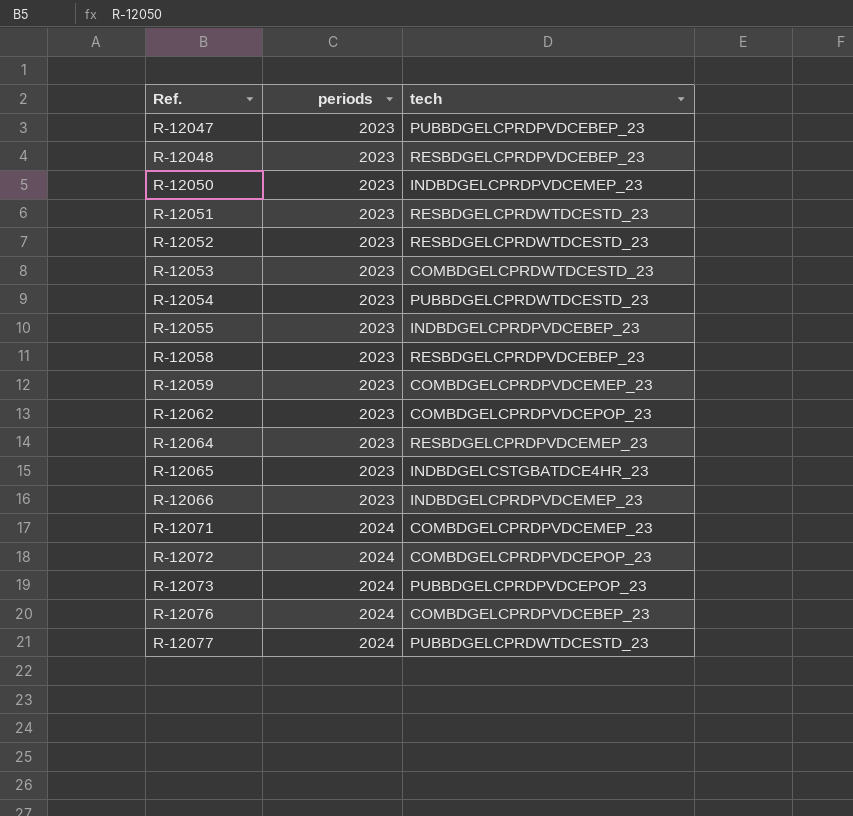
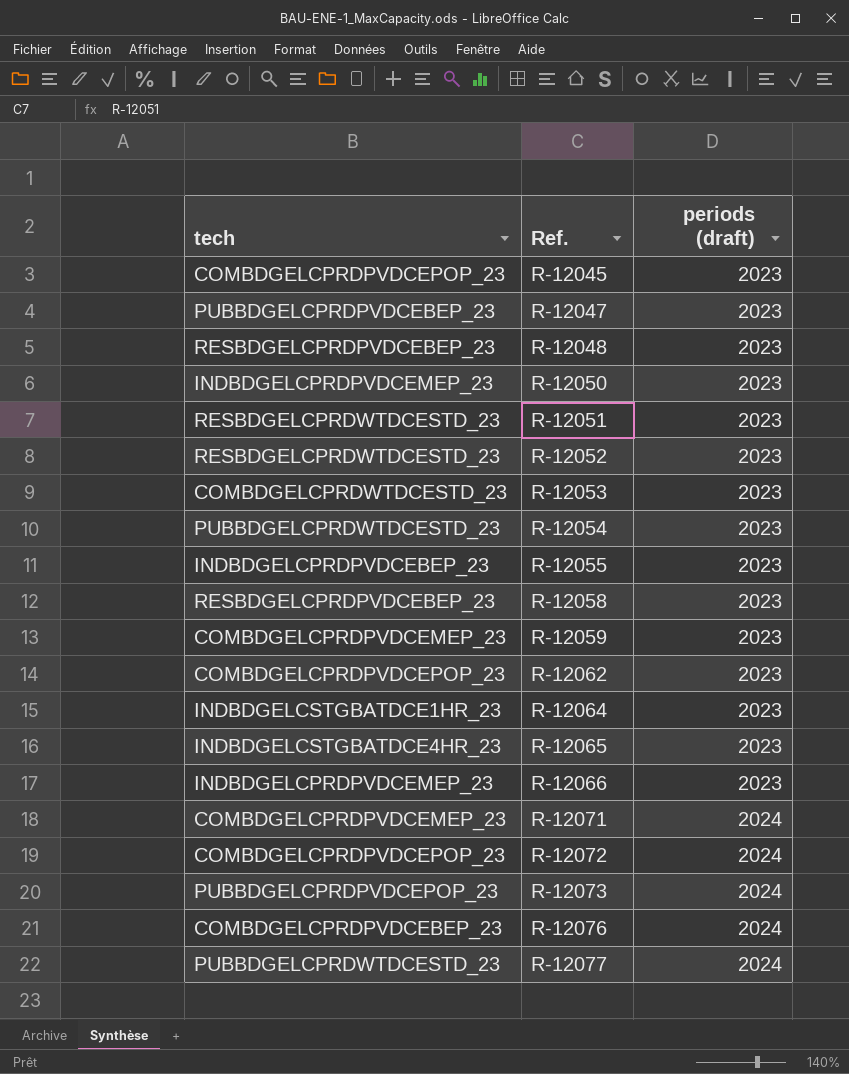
column tech | position: 3 -> 1
column name: periods -> periods (draft)
row R-12045: none -> COMBDGELCPRDPVDCEPOP_23 | 2023
R-12064 | tech: RESBDGELCPRDPVDCEMEP_23 -> INDBDGELCSTGBATDCE1HR_23

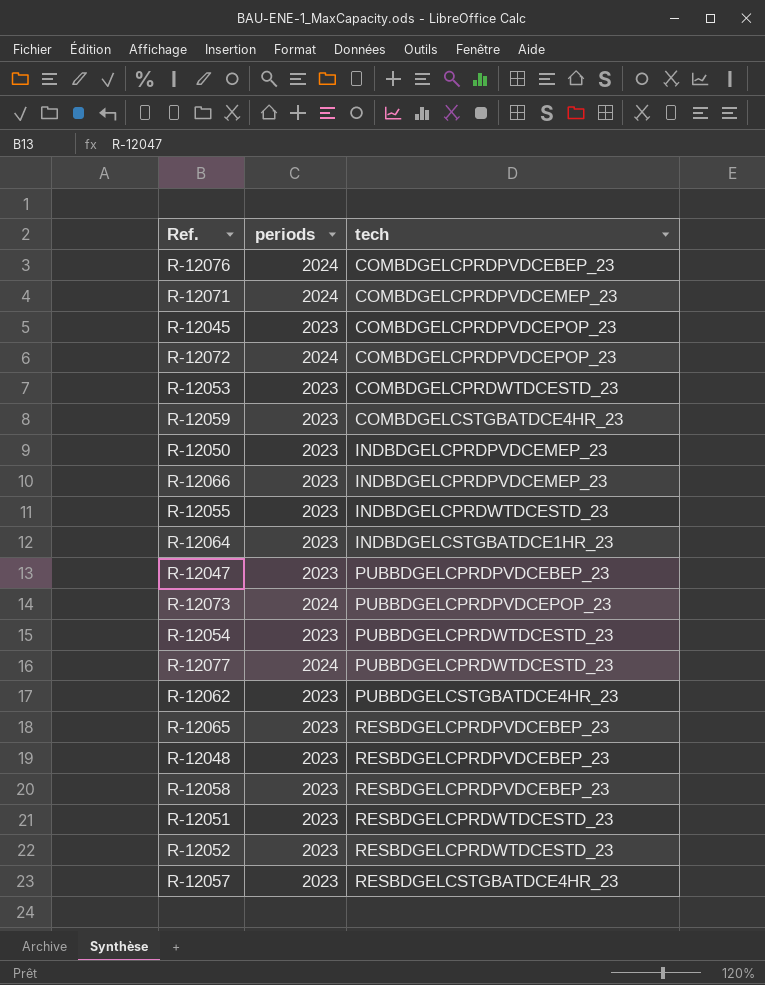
row order: Ref. ascending -> tech ascending
column name: periods (draft) -> periods
column tech | position: 1 -> 3
R-12059 | tech: COMBDGELCPRDPVDCEMEP_23 -> COMBDGELCSTGBATDCE4HR_23
R-12055 | tech: INDBDGELCPRDPVDCEBEP_23 -> INDBDGELCPRDWTDCESTD_23
R-12062 | tech: COMBDGELCPRDPVDCEPOP_23 -> PUBBDGELCSTGBATDCE4HR_23
R-12065 | tech: INDBDGELCSTGBATDCE4HR_23 -> RESBDGELCPRDPVDCEBEP_23
row R-12057: none -> 2023 | RESBDGELCSTGBATDCE4HR_23

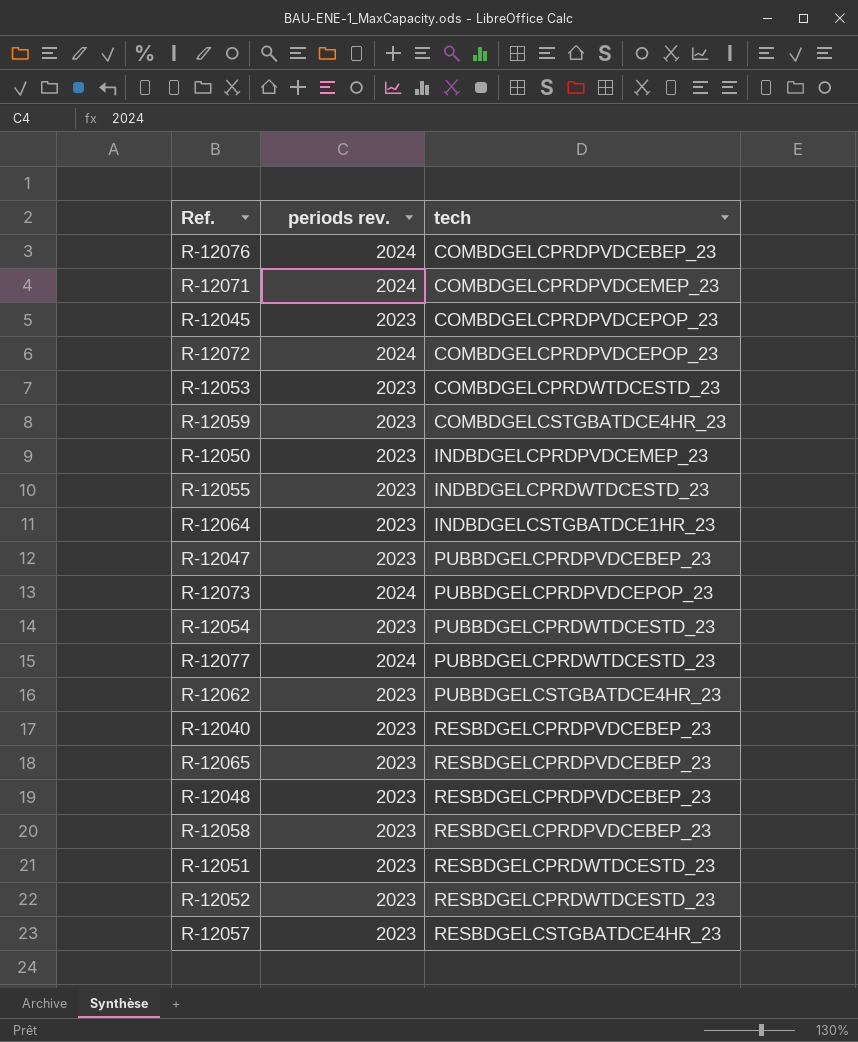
column name: periods -> periods rev.
row R-12066: 2023 | INDBDGELCPRDPVDCEMEP_23 -> none
row R-12040: none -> 2023 | RESBDGELCPRDPVDCEBEP_23

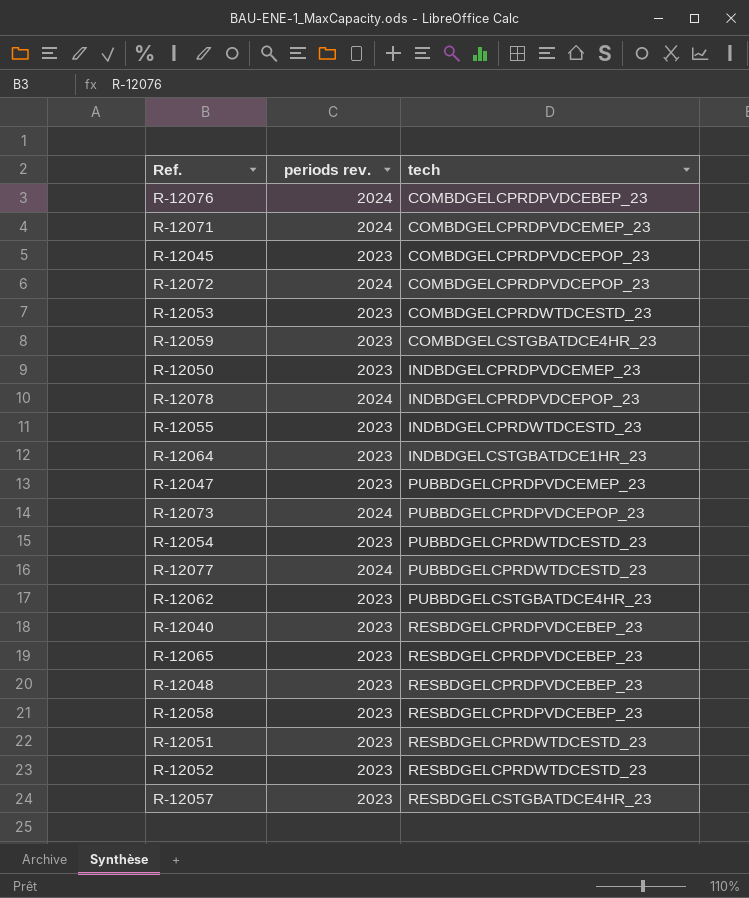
row R-12078: none -> 2024 | INDBDGELCPRDPVDCEPOP_23
R-12047 | tech: PUBBDGELCPRDPVDCEBEP_23 -> PUBBDGELCPRDPVDCEMEP_23

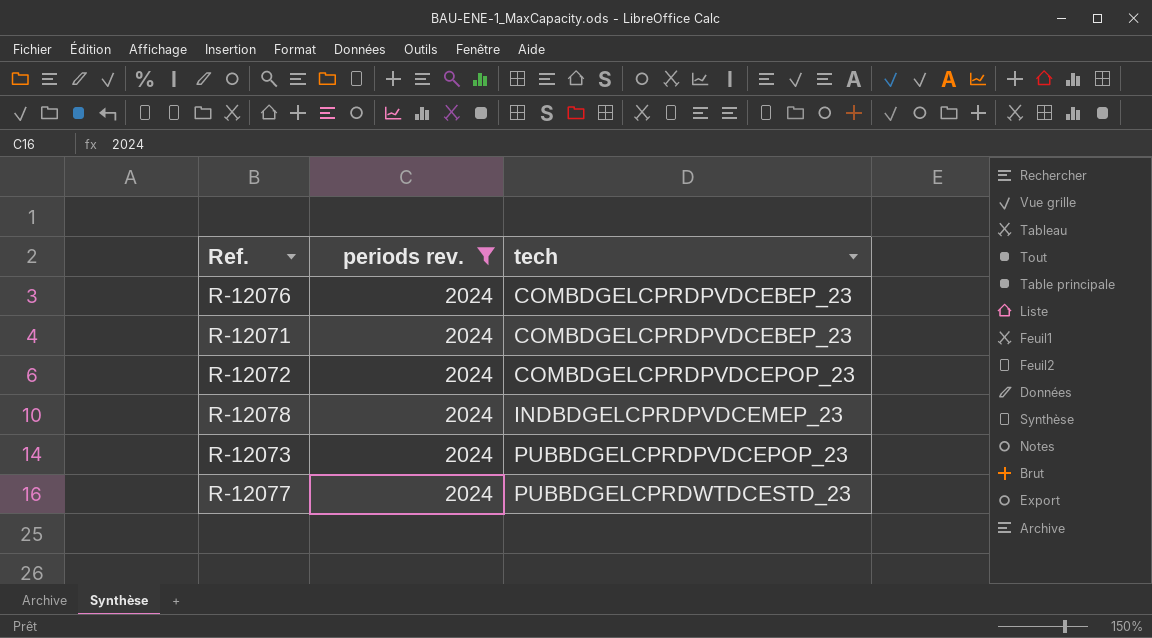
filter: none -> periods rev. = 2024
R-12071 | tech: COMBDGELCPRDPVDCEMEP_23 -> COMBDGELCPRDPVDCEBEP_23
R-12078 | tech: INDBDGELCPRDPVDCEPOP_23 -> INDBDGELCPRDPVDCEMEP_23

